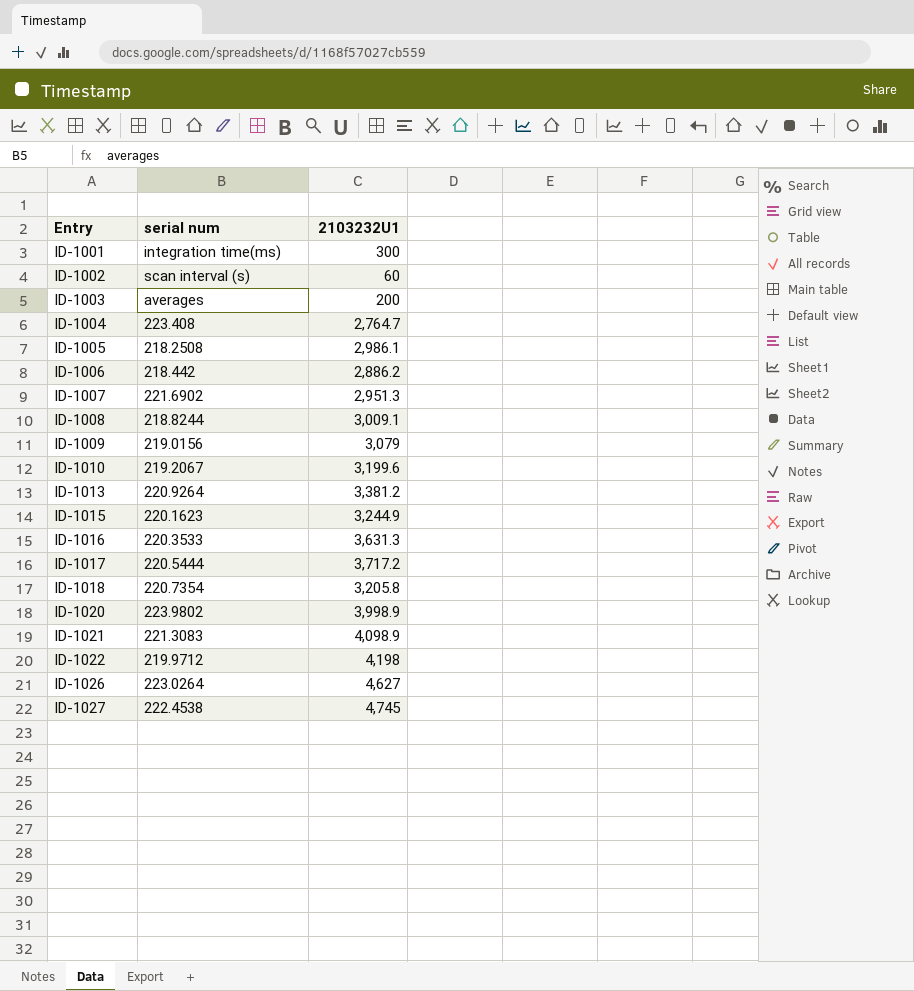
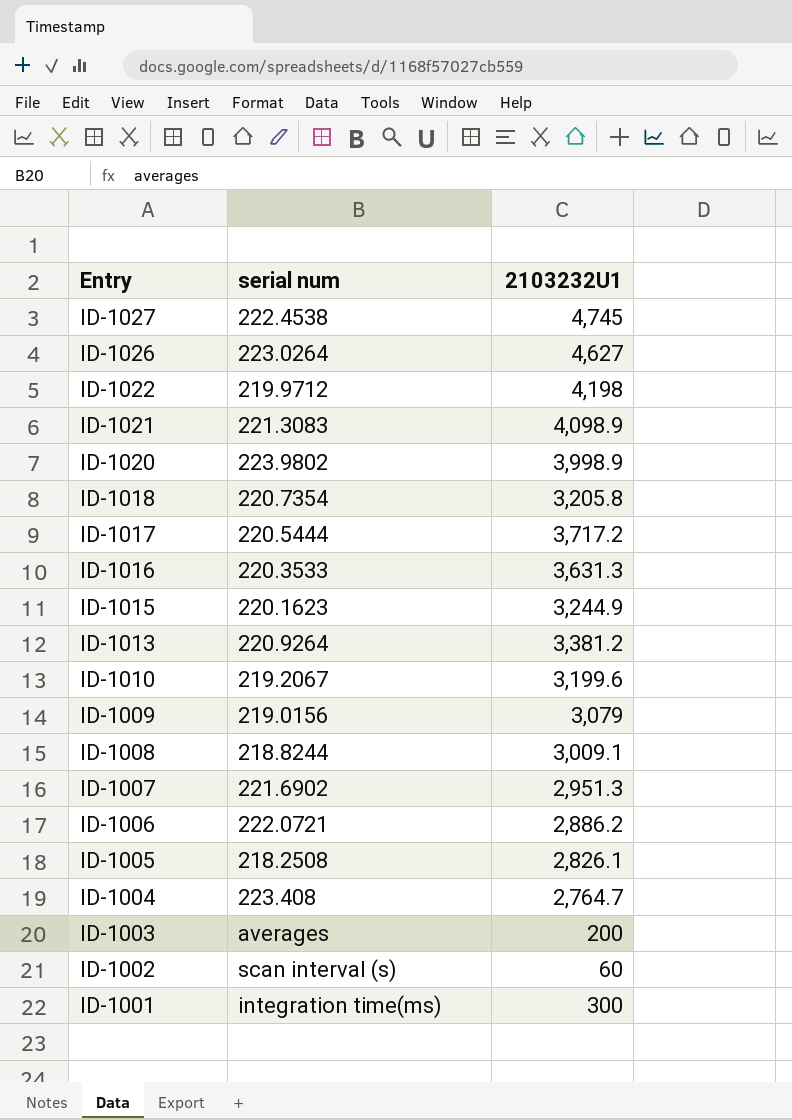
row order: Entry ascending -> Entry descending
ID-1006 | serial num: 218.442 -> 222.0721
ID-1005 | 2103232U1: 2,986.1 -> 2,826.1

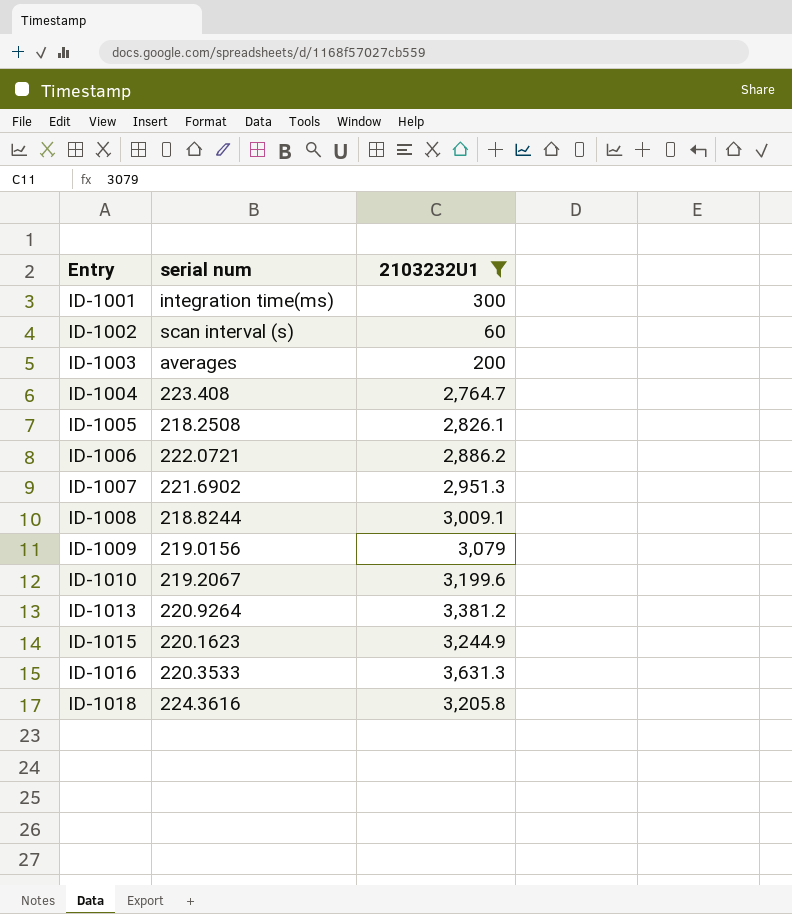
filter: none -> 2103232U1 <= 3,631.3
row order: Entry descending -> Entry ascending
ID-1018 | serial num: 220.7354 -> 224.3616

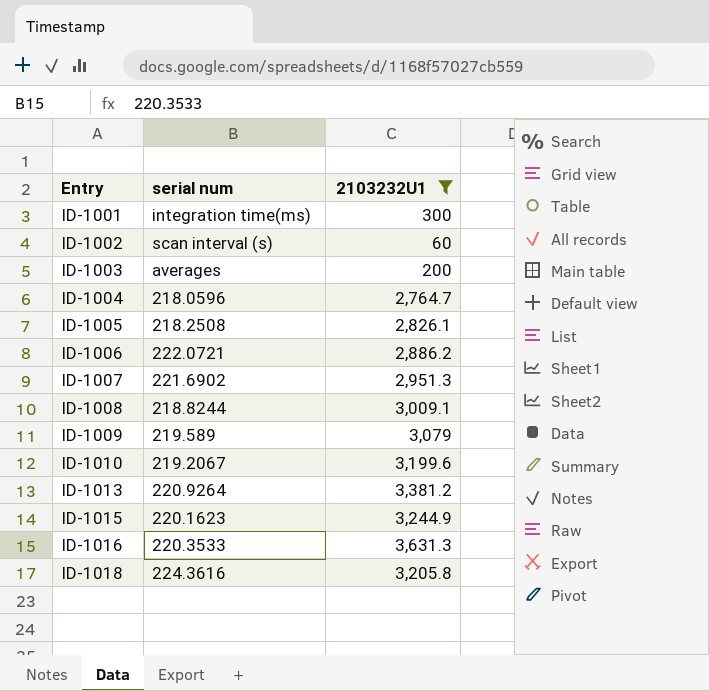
ID-1004 | serial num: 223.408 -> 218.0596
ID-1009 | serial num: 219.0156 -> 219.589

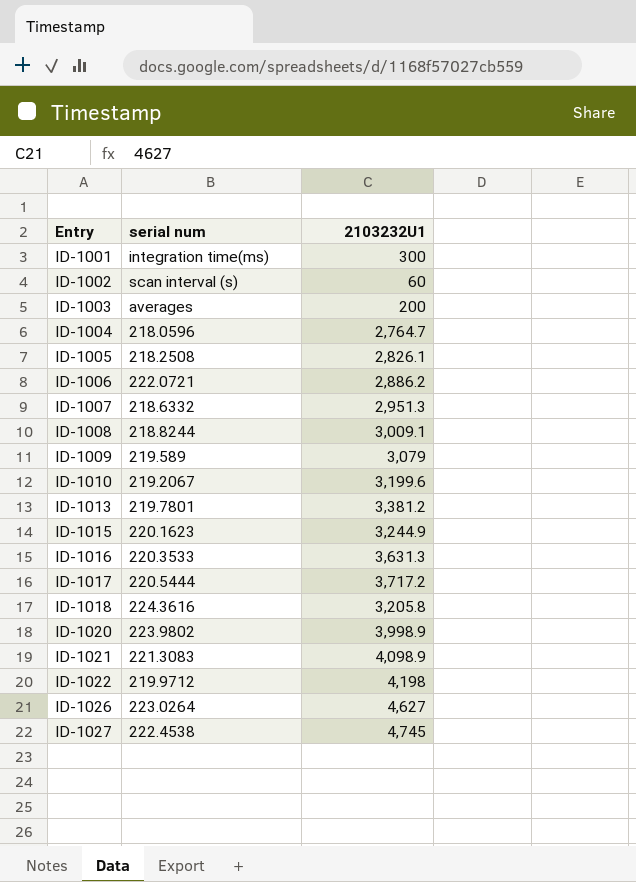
filter: 2103232U1 <= 3,631.3 -> none
ID-1007 | serial num: 221.6902 -> 218.6332
ID-1013 | serial num: 220.9264 -> 219.7801

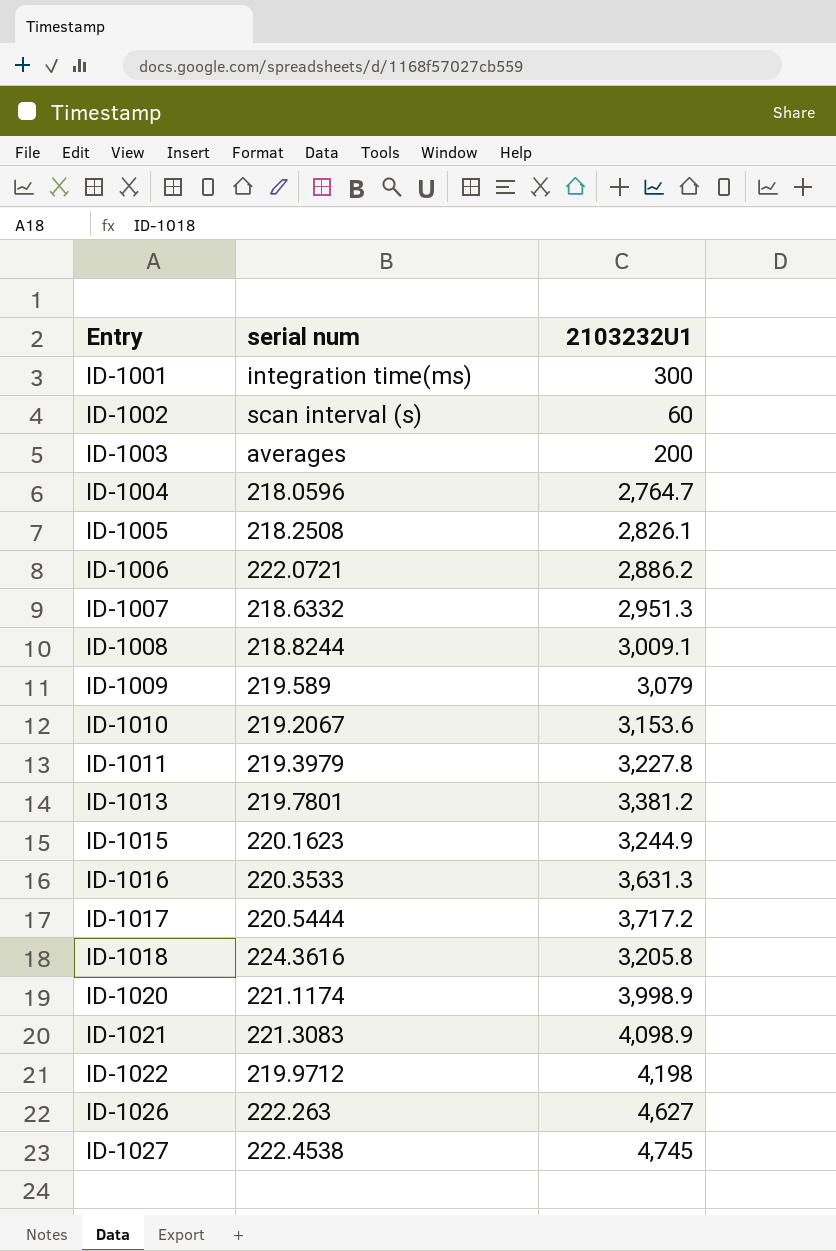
ID-1010 | 2103232U1: 3,199.6 -> 3,153.6
row ID-1011: none -> 219.3979 | 3,227.8
ID-1020 | serial num: 223.9802 -> 221.1174
ID-1026 | serial num: 223.0264 -> 222.263

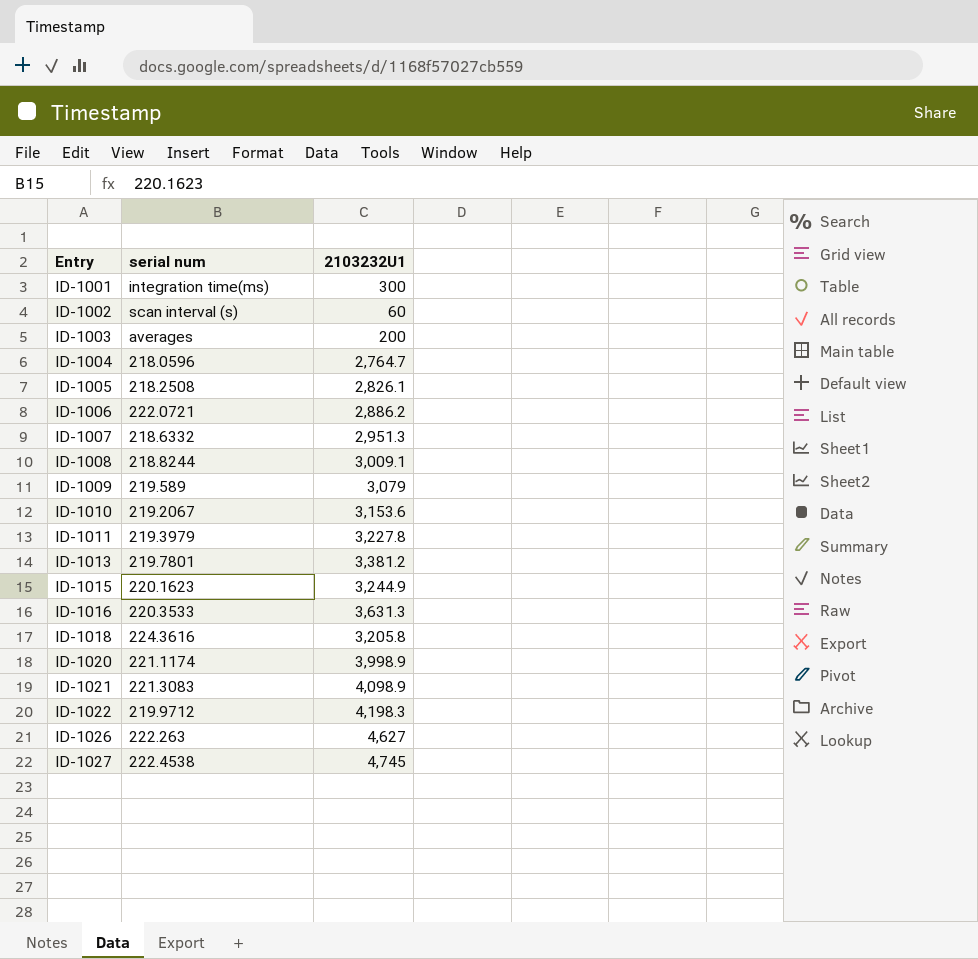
row ID-1017: 220.5444 | 3,717.2 -> none
ID-1022 | 2103232U1: 4,198 -> 4,198.3

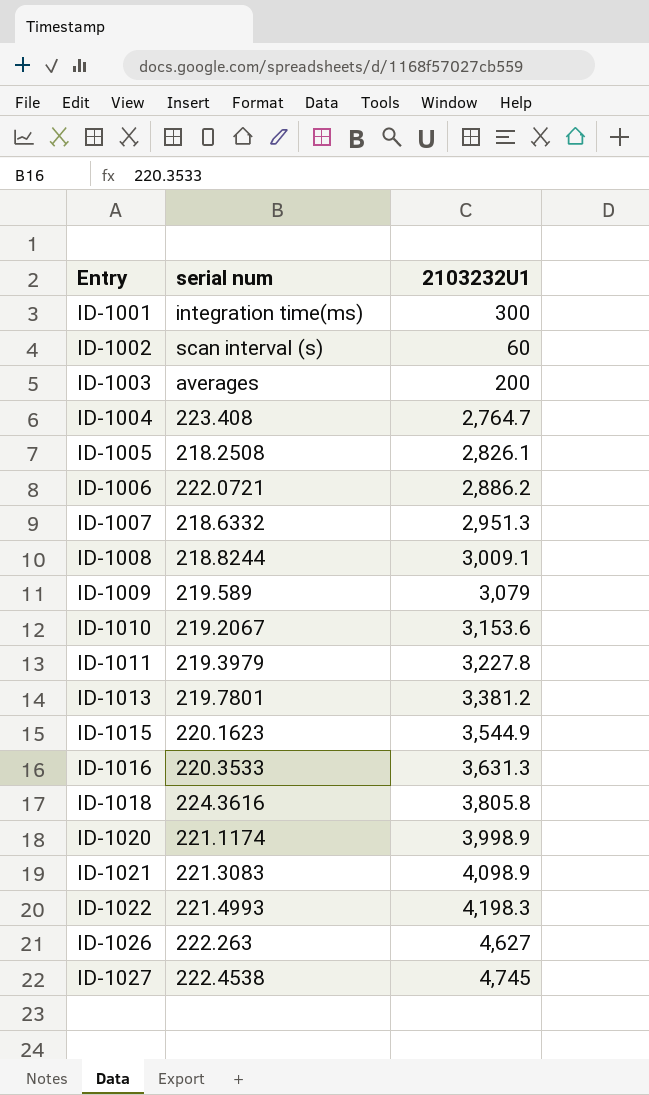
ID-1004 | serial num: 218.0596 -> 223.408
ID-1015 | 2103232U1: 3,244.9 -> 3,544.9
ID-1018 | 2103232U1: 3,205.8 -> 3,805.8
ID-1022 | serial num: 219.9712 -> 221.4993

